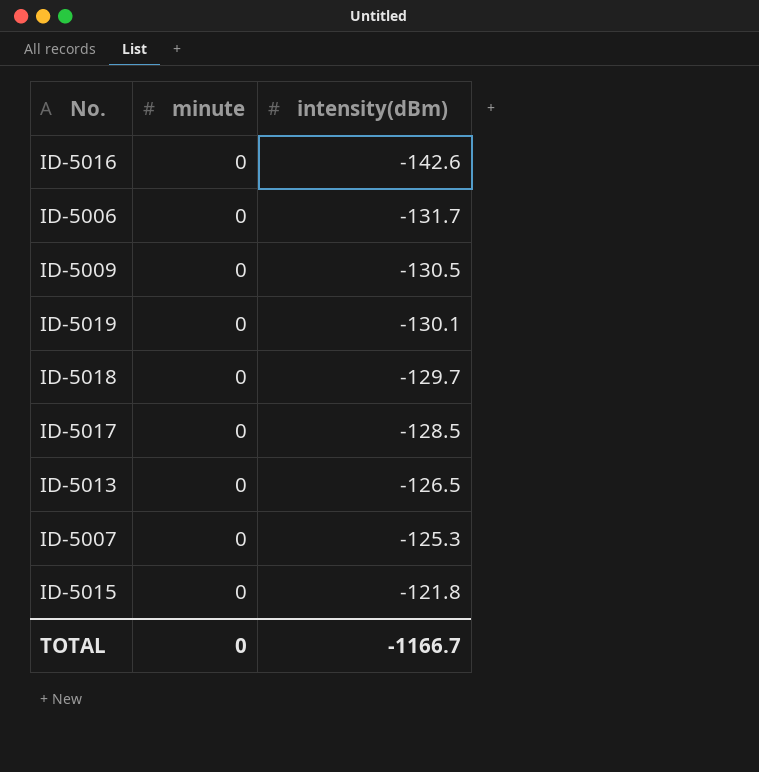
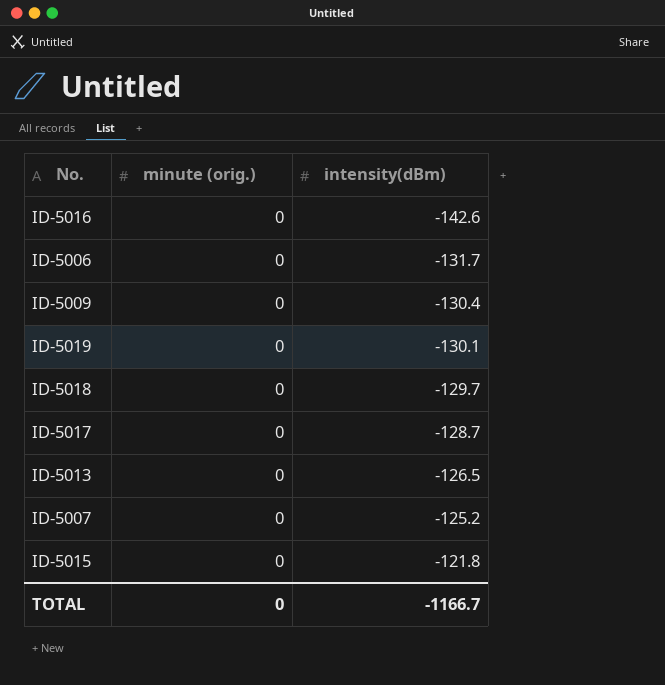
column name: minute -> minute (orig.)
ID-5009 | intensity(dBm): -130.5 -> -130.4
ID-5017 | intensity(dBm): -128.5 -> -128.7
ID-5007 | intensity(dBm): -125.3 -> -125.2

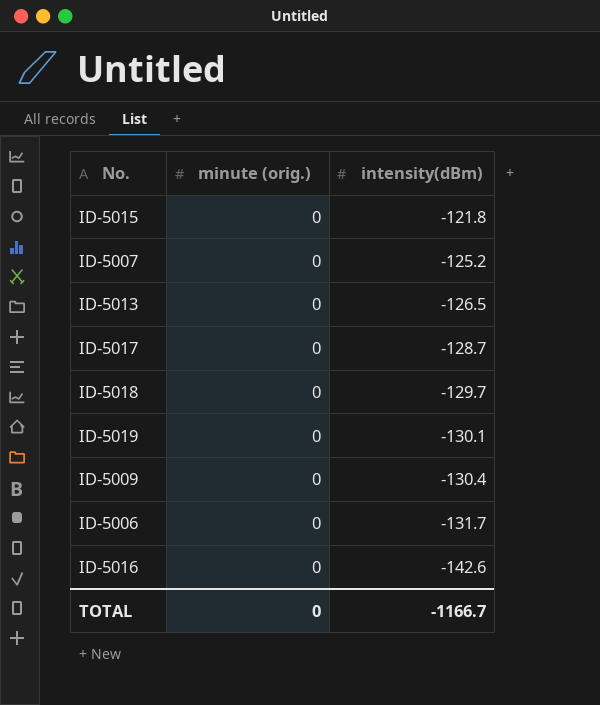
row order: intensity(dBm) ascending -> intensity(dBm) descending

